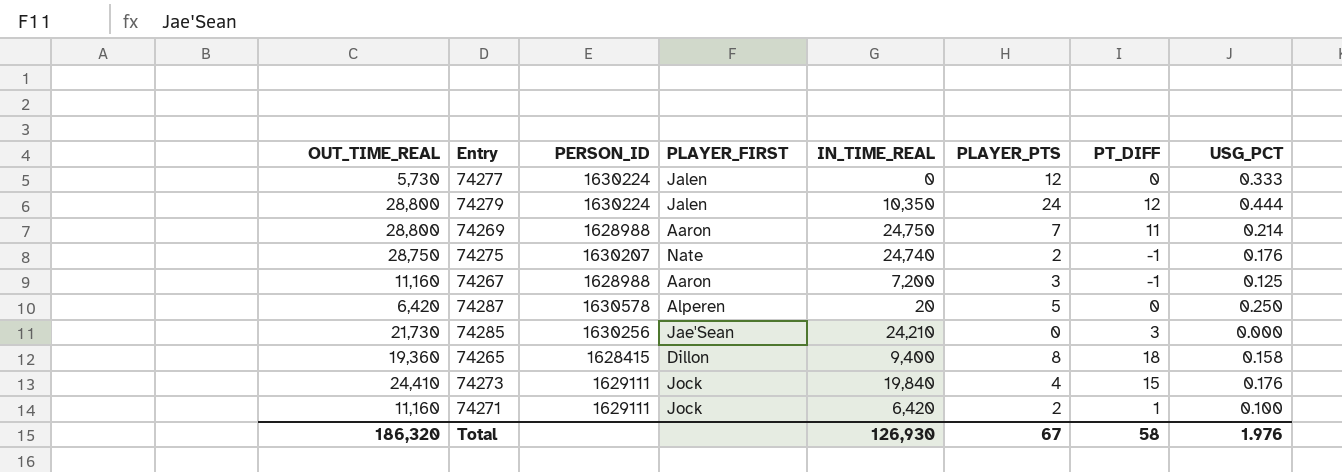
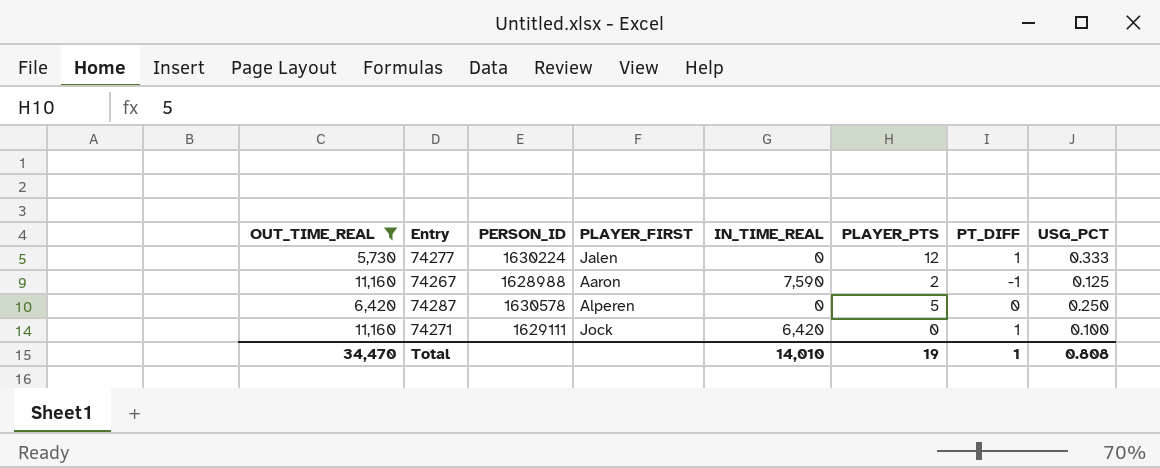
filter: none -> OUT_TIME_REAL <= 11,160
74277 | PT_DIFF: 0 -> 1
74267 | IN_TIME_REAL: 7,200 -> 7,590
74267 | PLAYER_PTS: 3 -> 2
74287 | IN_TIME_REAL: 20 -> 0
74271 | PLAYER_PTS: 2 -> 0
Total | OUT_TIME_REAL: 186,320 -> 34,470
Total | IN_TIME_REAL: 126,930 -> 14,010
Total | PLAYER_PTS: 67 -> 19
Total | PT_DIFF: 58 -> 1
Total | USG_PCT: 1.976 -> 0.808

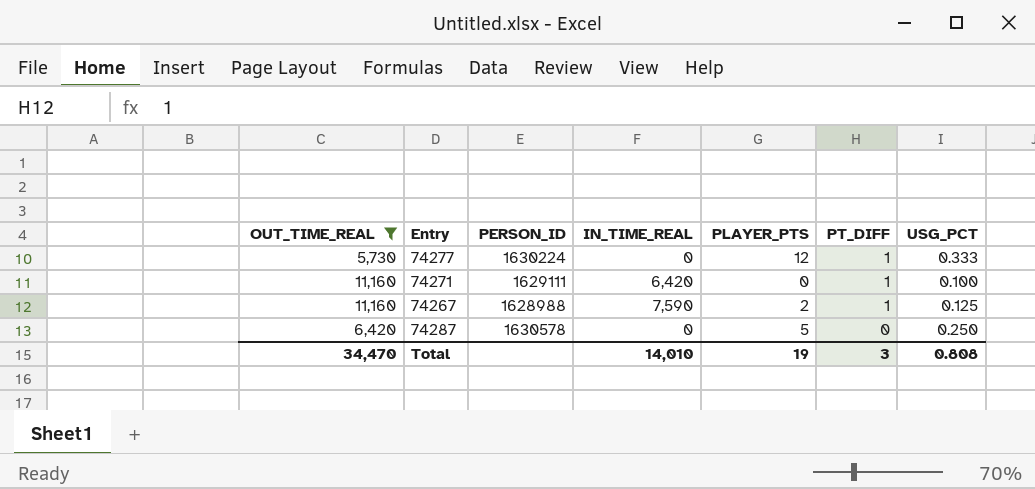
row order: none -> PT_DIFF descending
column PLAYER_FIRST | position: 4 -> none
74267 | PT_DIFF: -1 -> 1
Total | PT_DIFF: 1 -> 3

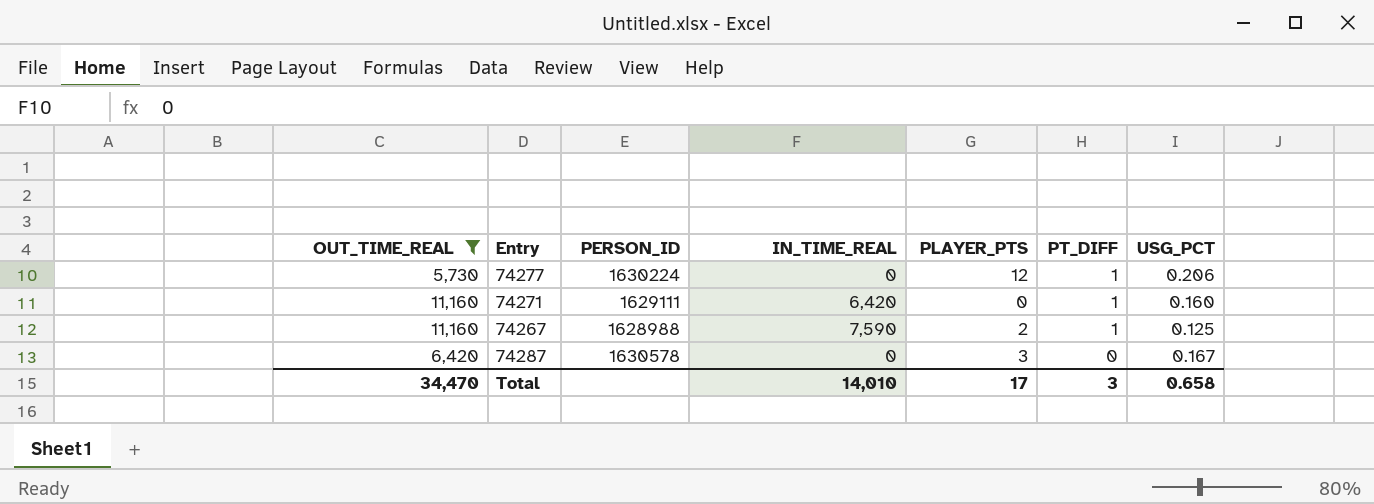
74277 | USG_PCT: 0.333 -> 0.206
74271 | USG_PCT: 0.100 -> 0.160
74287 | PLAYER_PTS: 5 -> 3
74287 | USG_PCT: 0.250 -> 0.167
Total | PLAYER_PTS: 19 -> 17
Total | USG_PCT: 0.808 -> 0.658

